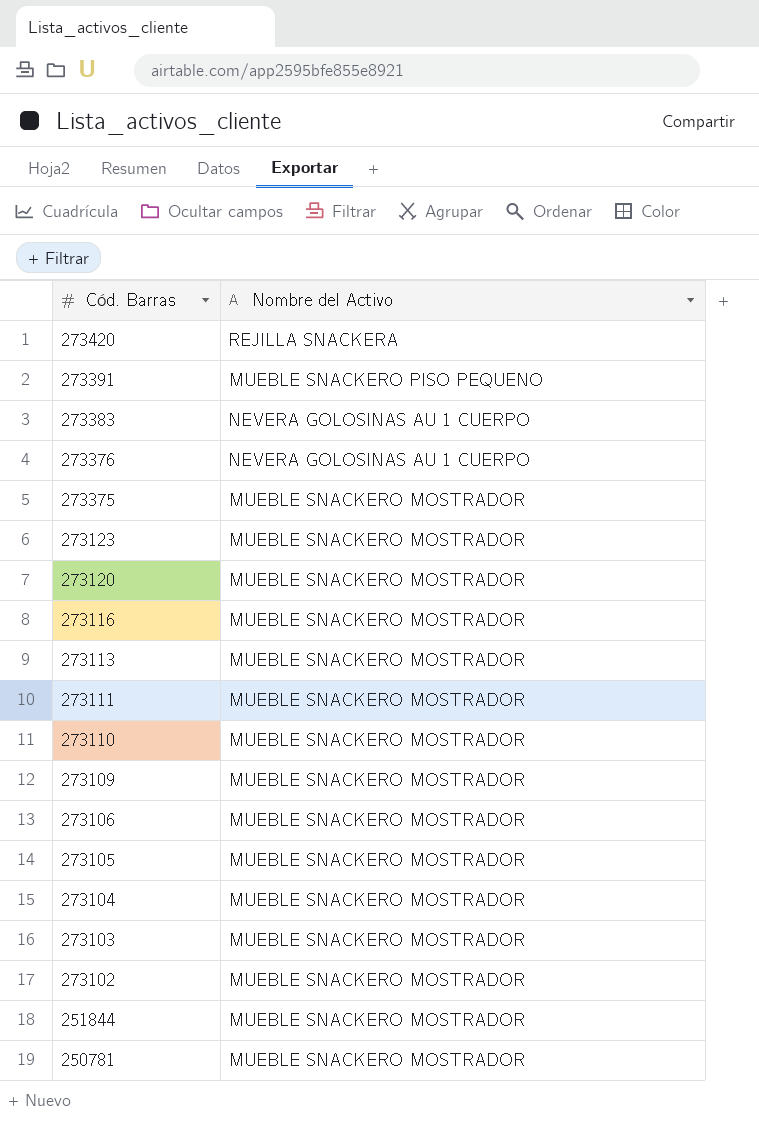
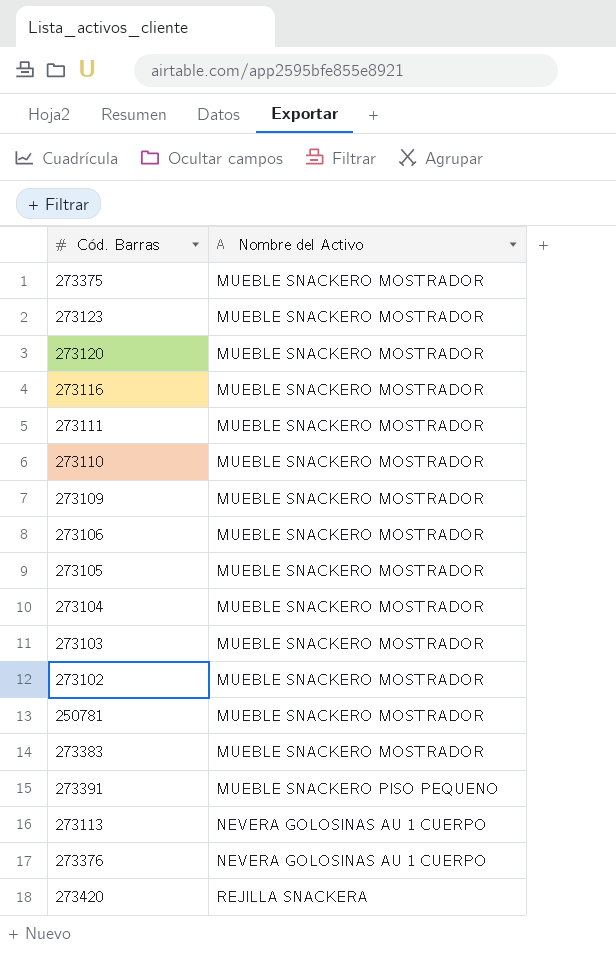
row order: Cód. Barras descending -> Nombre del Activo ascending
row 251844: MUEBLE SNACKERO MOSTRADOR -> none
273383 | Nombre del Activo: NEVERA GOLOSINAS AU 1 CUERPO -> MUEBLE SNACKERO MOSTRADOR
273113 | Nombre del Activo: MUEBLE SNACKERO MOSTRADOR -> NEVERA GOLOSINAS AU 1 CUERPO

